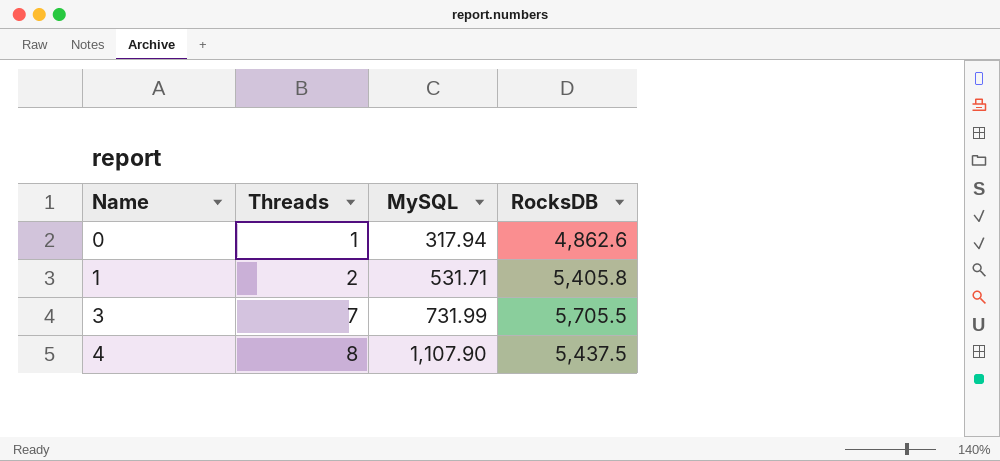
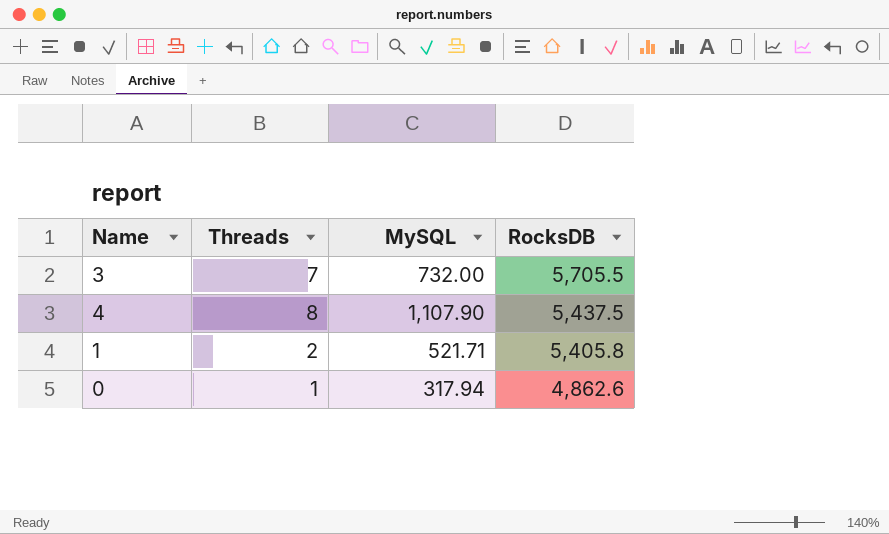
row order: Name ascending -> RocksDB descending
3 | MySQL: 731.99 -> 732.00
1 | MySQL: 531.71 -> 521.71

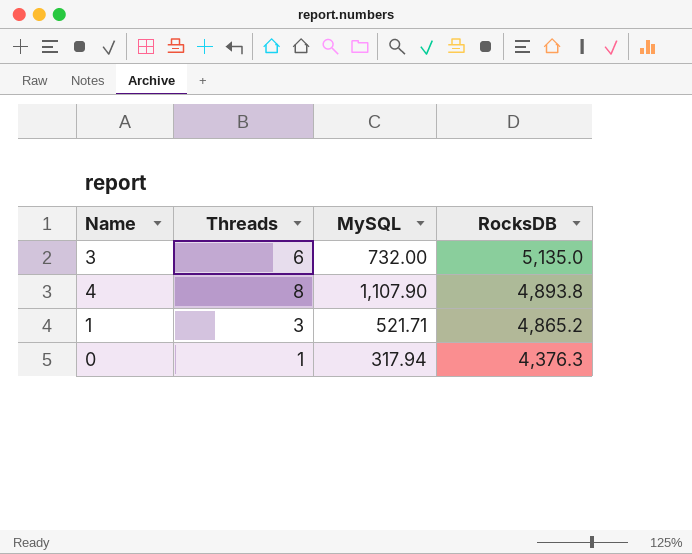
3 | Threads: 7 -> 6
3 | RocksDB: 5,705.5 -> 5,135.0
4 | RocksDB: 5,437.5 -> 4,893.8
1 | Threads: 2 -> 3
1 | RocksDB: 5,405.8 -> 4,865.2
0 | RocksDB: 4,862.6 -> 4,376.3

